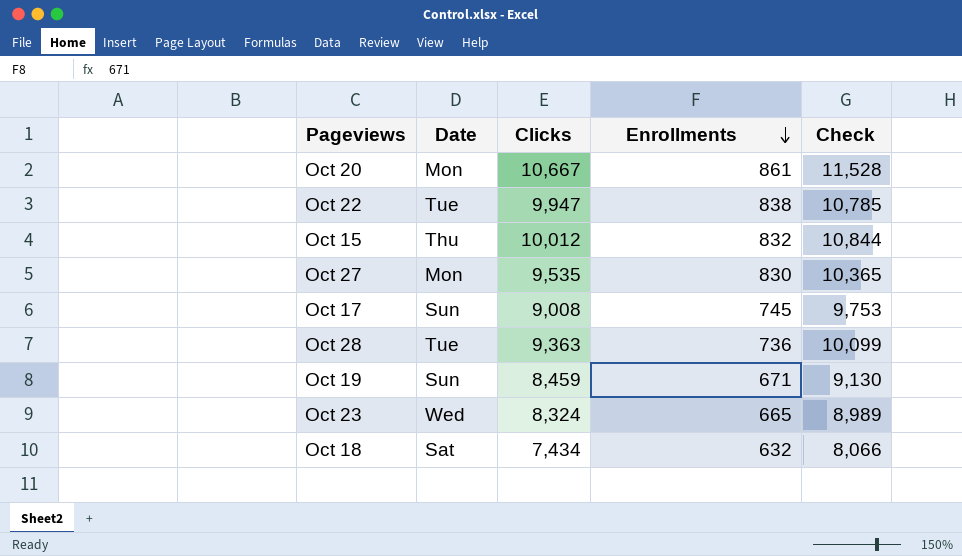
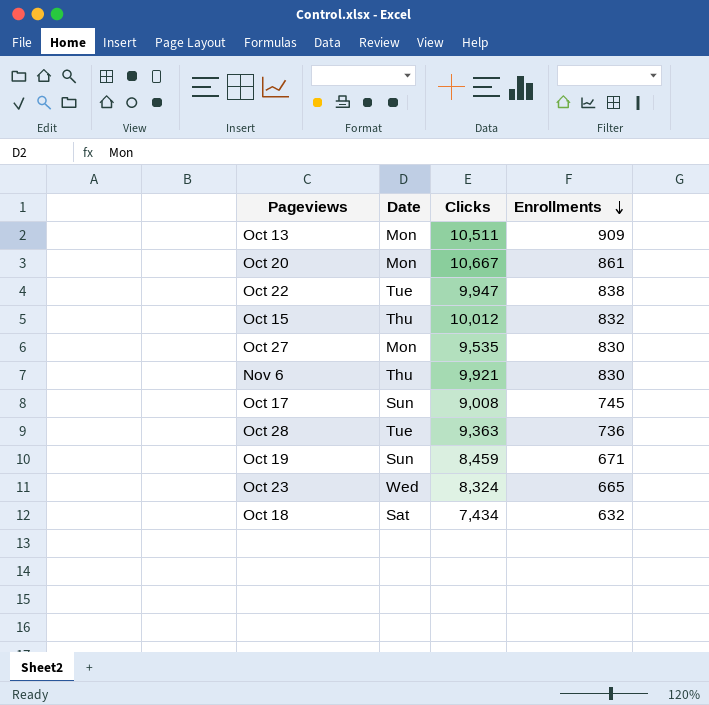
column Check | formula: [Clicks] + [Enrollments] -> none
row Oct 13: none -> Mon | 10,511 | 909
row Nov 6: none -> Thu | 9,921 | 830

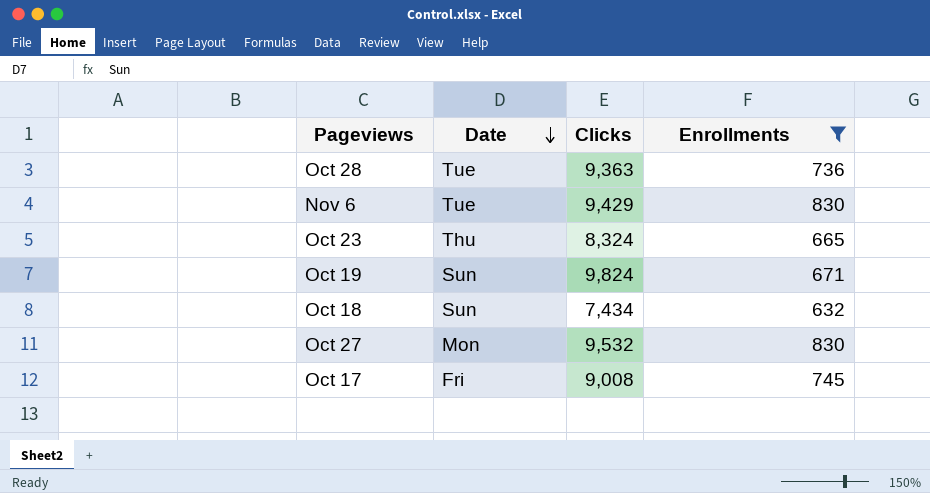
filter: none -> Enrollments <= 830
row order: Enrollments descending -> Date descending
Nov 6 | Date: Thu -> Tue
Nov 6 | Clicks: 9,921 -> 9,429
Oct 23 | Date: Wed -> Thu
Oct 19 | Clicks: 8,459 -> 9,824
Oct 18 | Date: Sat -> Sun
Oct 27 | Clicks: 9,535 -> 9,532
Oct 17 | Date: Sun -> Fri

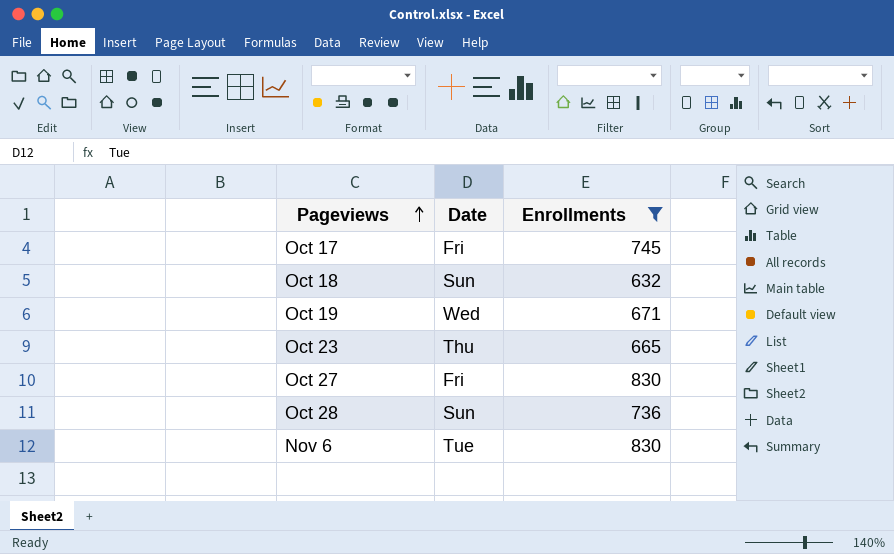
row order: Date descending -> Pageviews ascending
column Clicks | position: 3 -> none
Oct 19 | Date: Sun -> Wed
Oct 27 | Date: Mon -> Fri
Oct 28 | Date: Tue -> Sun

